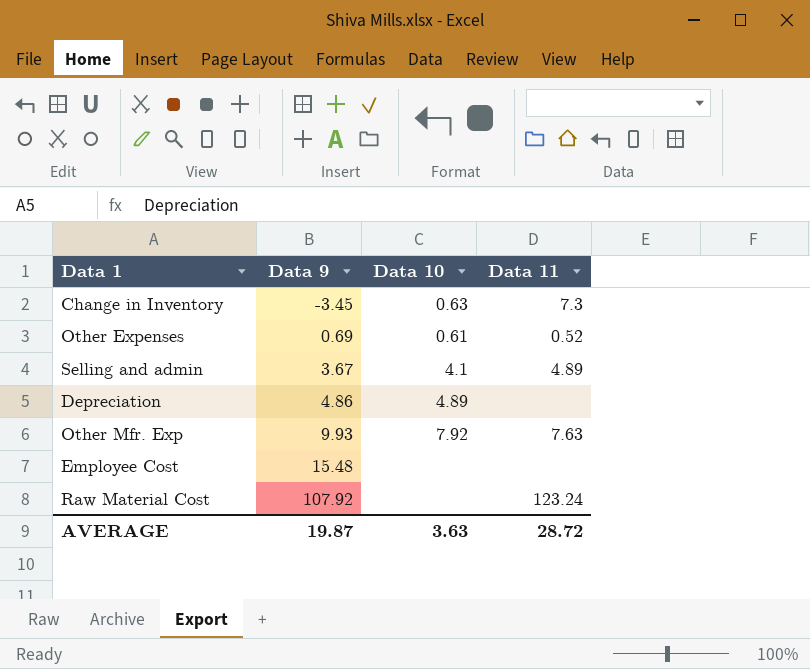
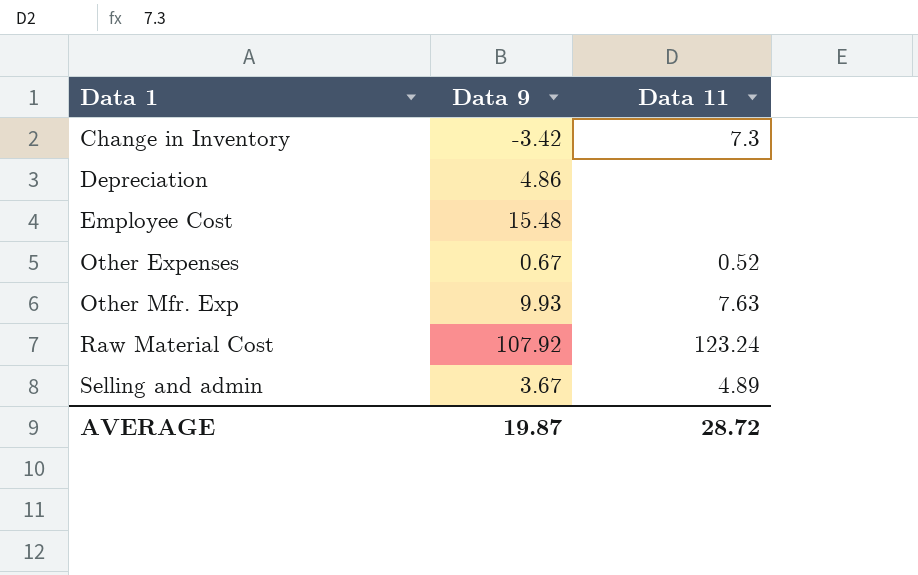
row order: Data 9 ascending -> Data 1 ascending
column Data 10 | position: 3 -> none
Change in Inventory | Data 9: -3.45 -> -3.42
Other Expenses | Data 9: 0.69 -> 0.67

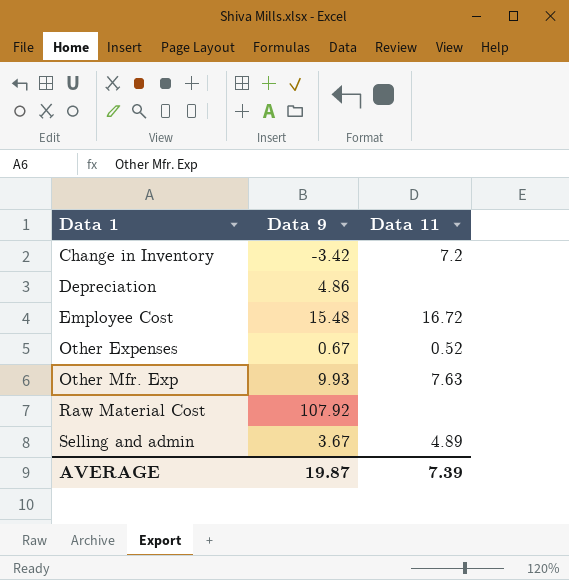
Change in Inventory | Data 11: 7.3 -> 7.2
Employee Cost | Data 11: none -> 16.72
Raw Material Cost | Data 11: 123.24 -> none
AVERAGE | Data 11: 28.72 -> 7.39

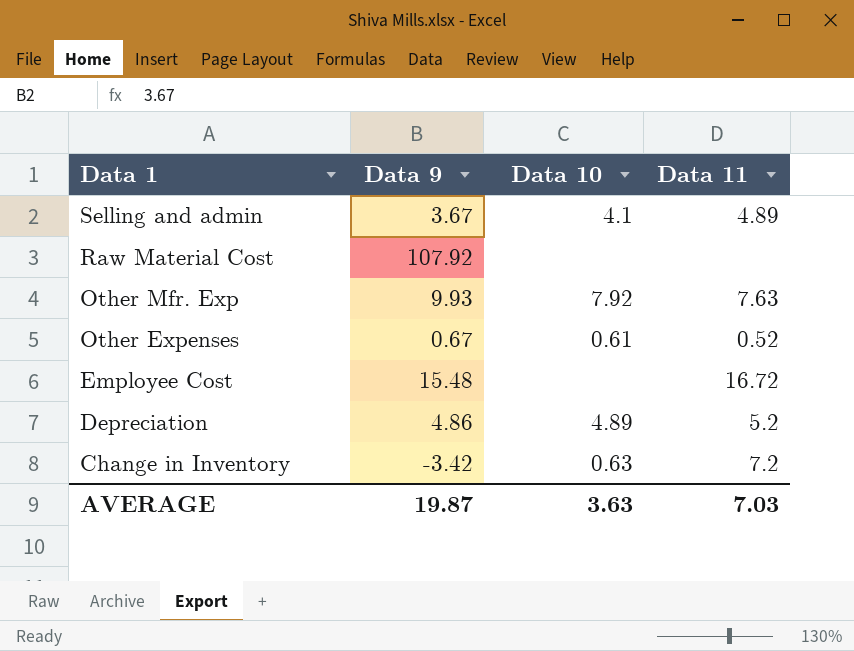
row order: Data 1 ascending -> Data 1 descending
column Data 10 | position: none -> 3
Depreciation | Data 11: none -> 5.2
AVERAGE | Data 11: 7.39 -> 7.03

